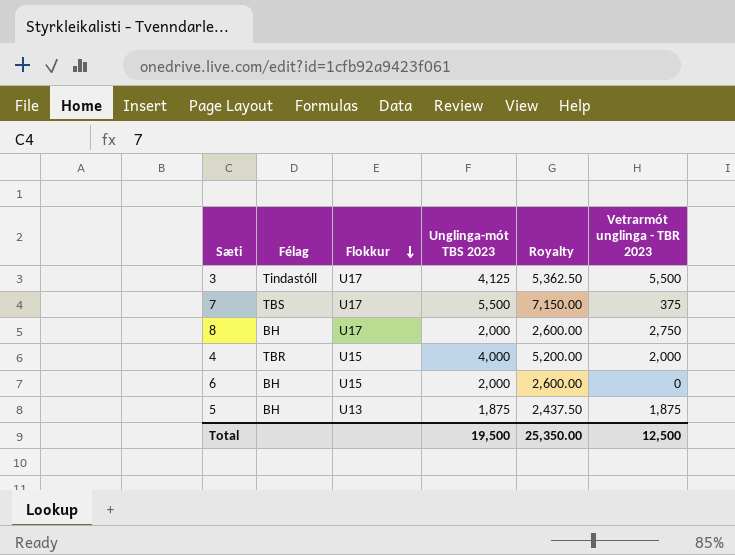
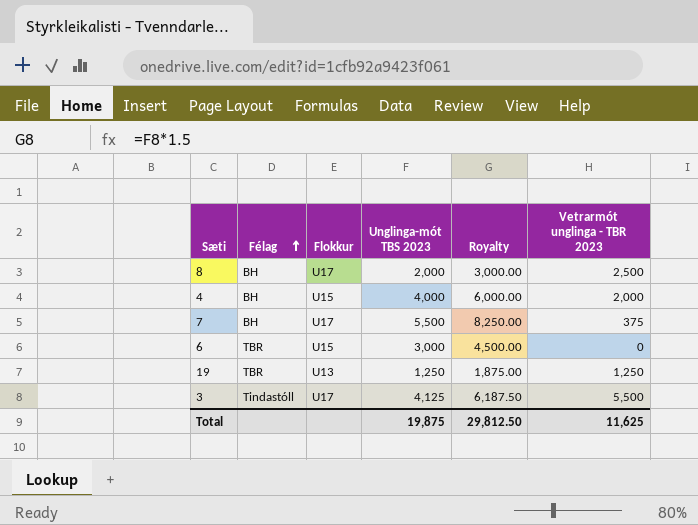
row order: Flokkur descending -> Félag ascending
column Royalty | formula: [Unglinga-mót TBS 2023] * 1.3 -> [Unglinga-mót TBS 2023] * 1.5
row 5: BH | U13 | 1,875 | 2,437.50 | 1,875 -> none
8 | Vetrarmót unglinga - TBR 2023: 2,750 -> 2,500
4 | Félag: TBR -> BH
7 | Félag: TBS -> BH
6 | Félag: BH -> TBR
6 | Unglinga-mót TBS 2023: 2,000 -> 3,000
row 19: none -> TBR | U13 | 1,250 | 1,875.00 | 1,250
Total | Unglinga-mót TBS 2023: 19,500 -> 19,875
Total | Royalty: 25,350.00 -> 29,812.50
Total | Vetrarmót unglinga - TBR 2023: 12,500 -> 11,625

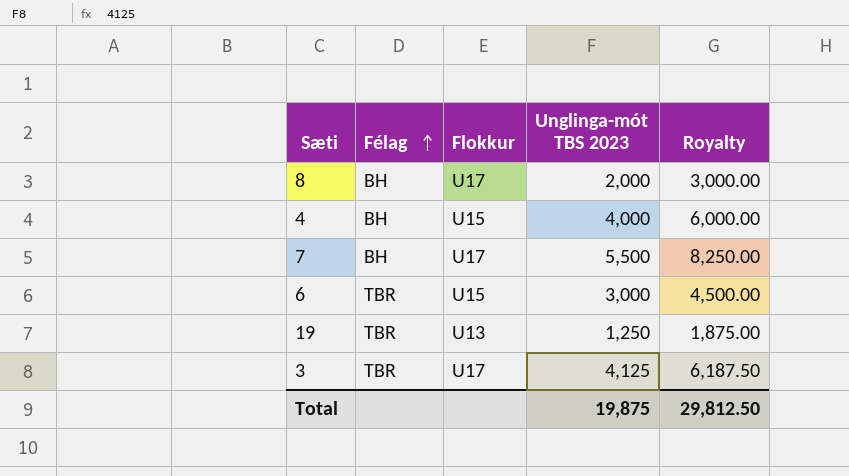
column Vetrarmót unglinga - TBR 2023 | position: 6 -> none
3 | Félag: Tindastóll -> TBR

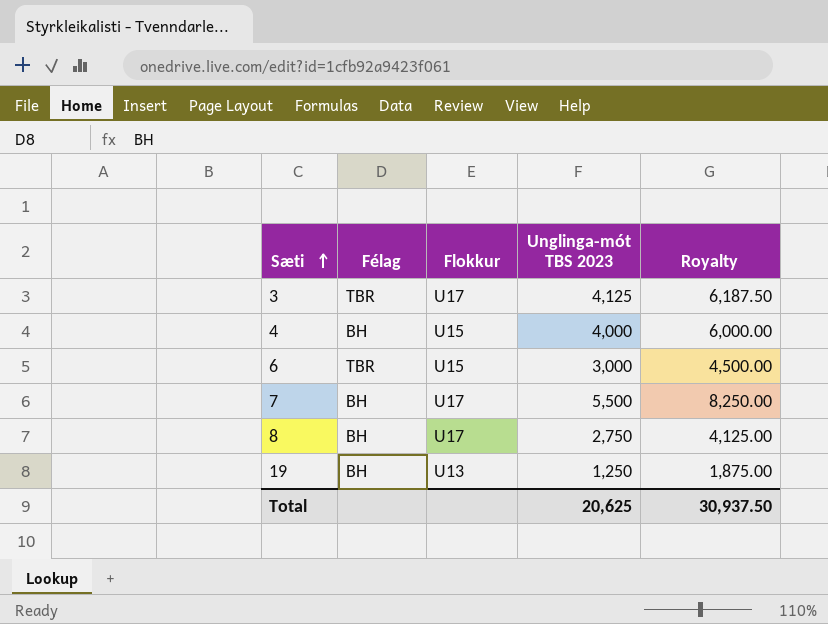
row order: Félag ascending -> Sæti ascending
8 | Unglinga-mót TBS 2023: 2,000 -> 2,750
8 | Royalty: 3,000.00 -> 4,125.00
19 | Félag: TBR -> BH
Total | Unglinga-mót TBS 2023: 19,875 -> 20,625
Total | Royalty: 29,812.50 -> 30,937.50

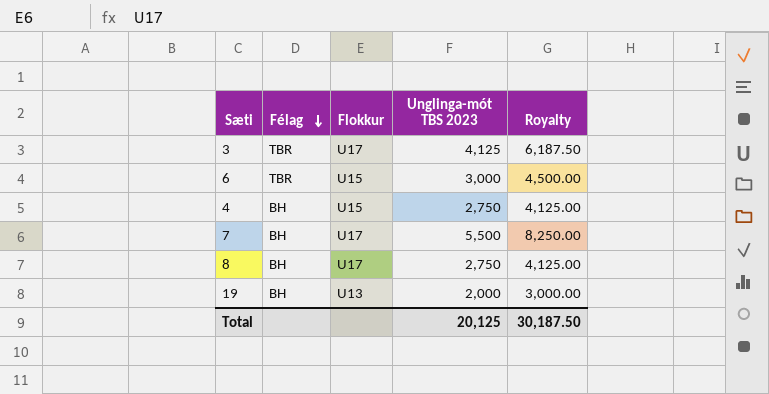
row order: Sæti ascending -> Félag descending
4 | Unglinga-mót TBS 2023: 4,000 -> 2,750
4 | Royalty: 6,000.00 -> 4,125.00
19 | Unglinga-mót TBS 2023: 1,250 -> 2,000
19 | Royalty: 1,875.00 -> 3,000.00
Total | Unglinga-mót TBS 2023: 20,625 -> 20,125
Total | Royalty: 30,937.50 -> 30,187.50

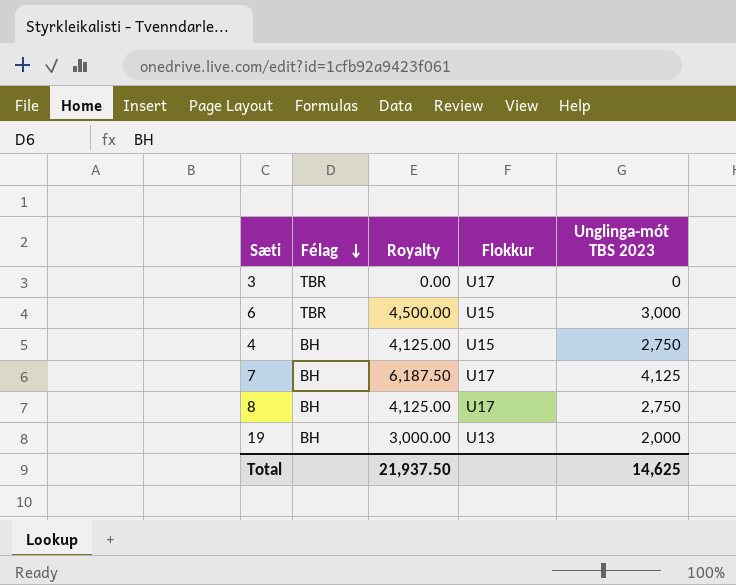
column Royalty | position: 5 -> 3
3 | Royalty: 6,187.50 -> 0.00
3 | Unglinga-mót TBS 2023: 4,125 -> 0
7 | Royalty: 8,250.00 -> 6,187.50
7 | Unglinga-mót TBS 2023: 5,500 -> 4,125
Total | Royalty: 30,187.50 -> 21,937.50
Total | Unglinga-mót TBS 2023: 20,125 -> 14,625

